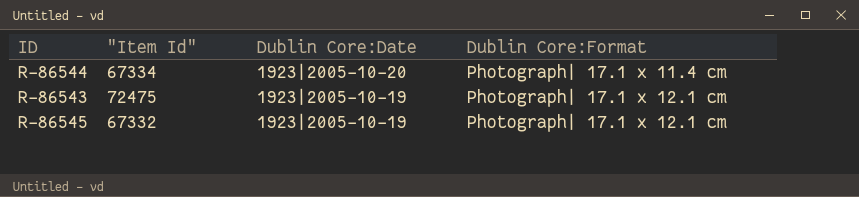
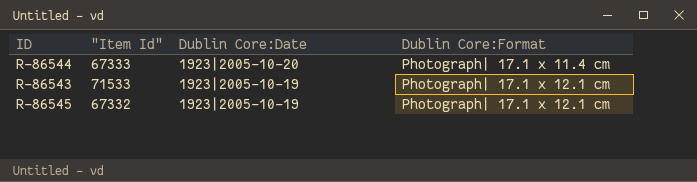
R-86544 | "Item Id": 67334 -> 67333
R-86543 | "Item Id": 72475 -> 71533

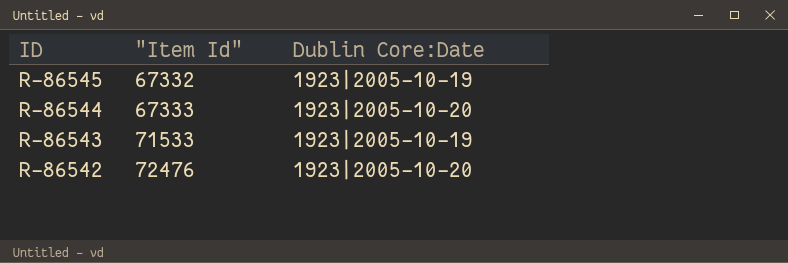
row order: Dublin Core:Date descending -> ID descending
column Dublin Core:Format | position: 4 -> none
row R-86542: none -> 72476 | 1923|2005-10-20

